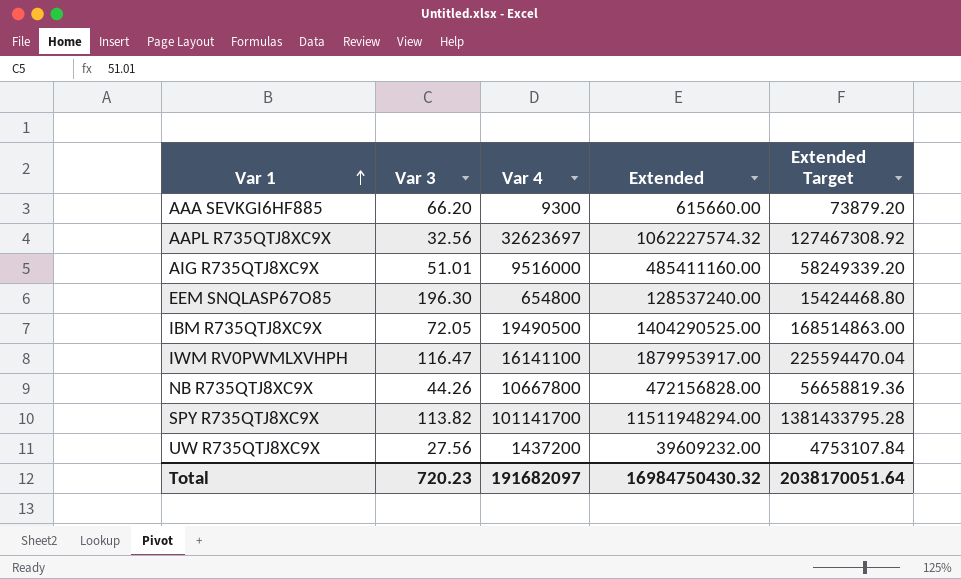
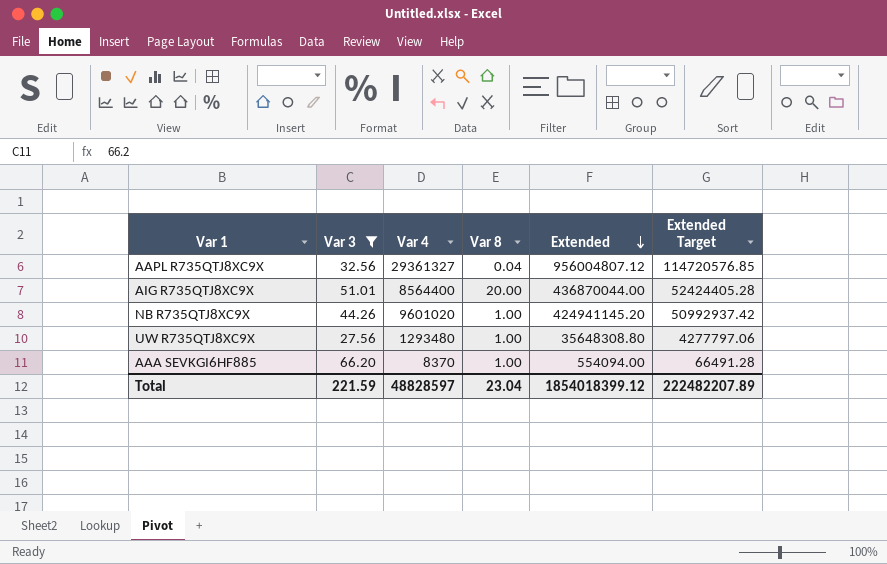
filter: none -> Var 3 <= 66.20
row order: Var 1 ascending -> Extended descending
column Var 8 | position: none -> 4
AAPL R735QTJ8XC9X | Var 4: 32623697 -> 29361327
AAPL R735QTJ8XC9X | Extended: 1062227574.32 -> 956004807.12
AAPL R735QTJ8XC9X | Extended Target: 127467308.92 -> 114720576.85
AIG R735QTJ8XC9X | Var 4: 9516000 -> 8564400
AIG R735QTJ8XC9X | Extended: 485411160.00 -> 436870044.00
AIG R735QTJ8XC9X | Extended Target: 58249339.20 -> 52424405.28
NB R735QTJ8XC9X | Var 4: 10667800 -> 9601020
NB R735QTJ8XC9X | Extended: 472156828.00 -> 424941145.20
NB R735QTJ8XC9X | Extended Target: 56658819.36 -> 50992937.42
UW R735QTJ8XC9X | Var 4: 1437200 -> 1293480
UW R735QTJ8XC9X | Extended: 39609232.00 -> 35648308.80
UW R735QTJ8XC9X | Extended Target: 4753107.84 -> 4277797.06
AAA SEVKGI6HF885 | Var 4: 9300 -> 8370
AAA SEVKGI6HF885 | Extended: 615660.00 -> 554094.00
AAA SEVKGI6HF885 | Extended Target: 73879.20 -> 66491.28
Total | Var 3: 720.23 -> 221.59
Total | Var 4: 191682097 -> 48828597
Total | Extended: 16984750430.32 -> 1854018399.12
Total | Extended Target: 2038170051.64 -> 222482207.89

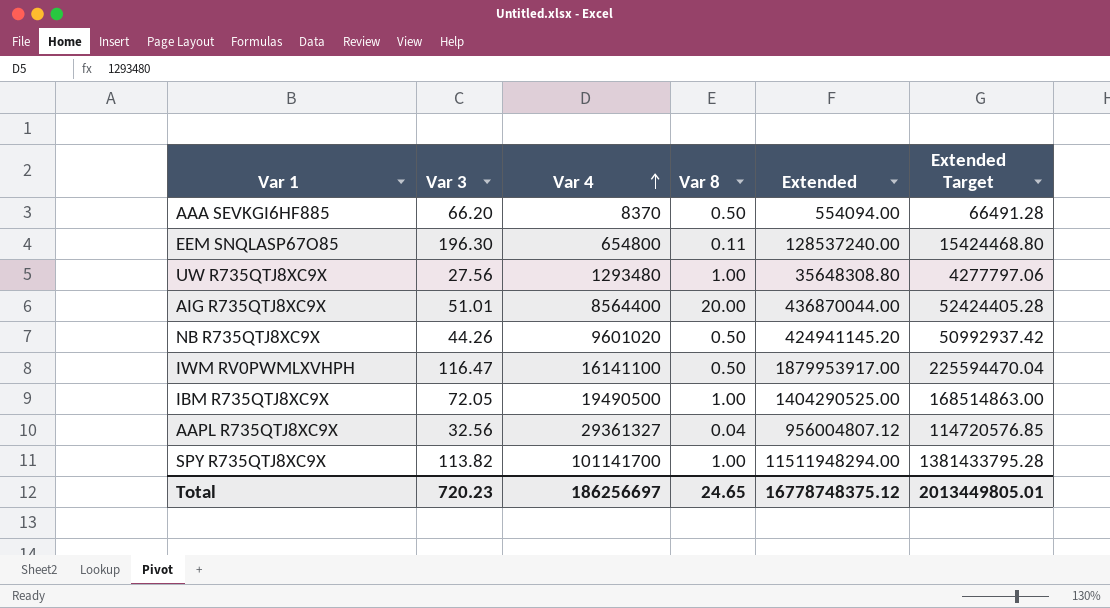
filter: Var 3 <= 66.20 -> none
row order: Extended descending -> Var 4 ascending
AAA SEVKGI6HF885 | Var 8: 1.00 -> 0.50
NB R735QTJ8XC9X | Var 8: 1.00 -> 0.50
Total | Var 3: 221.59 -> 720.23
Total | Var 4: 48828597 -> 186256697
Total | Var 8: 23.04 -> 24.65
Total | Extended: 1854018399.12 -> 16778748375.12
Total | Extended Target: 222482207.89 -> 2013449805.01

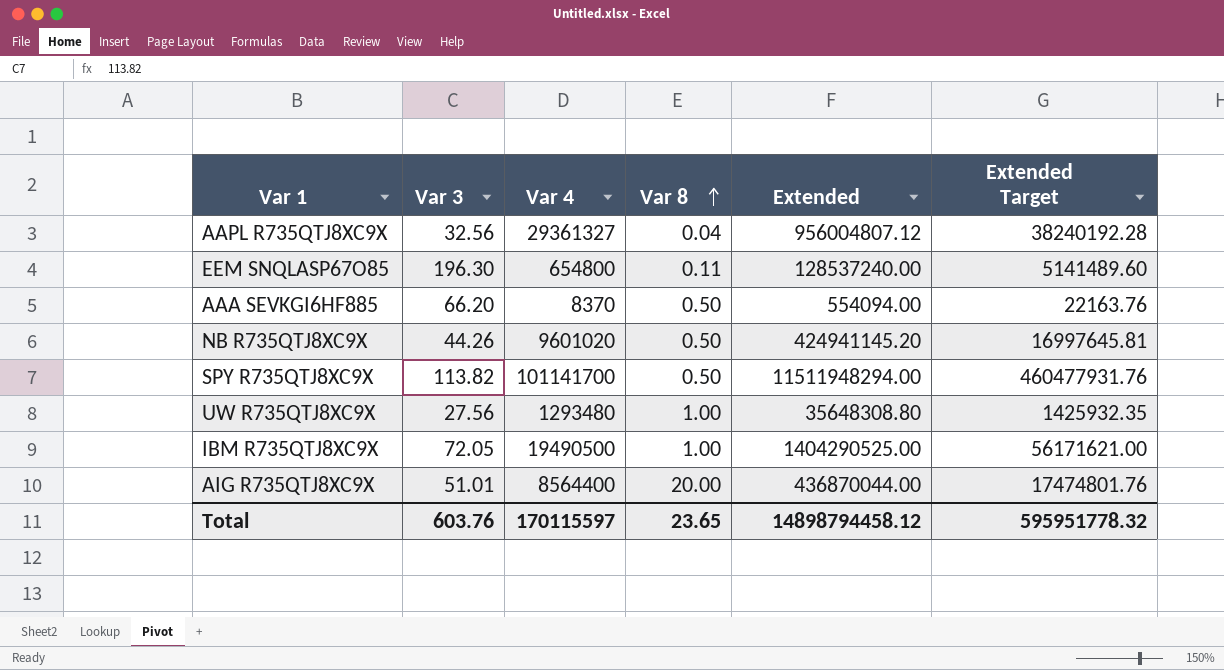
row order: Var 4 ascending -> Var 8 ascending
column Extended Target | formula: [Extended] * 0.12 -> [Extended] * 0.04
row IWM RV0PWMLXVHPH: 116.47 | 16141100 | 0.50 | 1879953917.00 | 225594470.04 -> none
SPY R735QTJ8XC9X | Var 8: 1.00 -> 0.50
Total | Var 3: 720.23 -> 603.76
Total | Var 4: 186256697 -> 170115597
Total | Var 8: 24.65 -> 23.65
Total | Extended: 16778748375.12 -> 14898794458.12
Total | Extended Target: 2013449805.01 -> 595951778.32

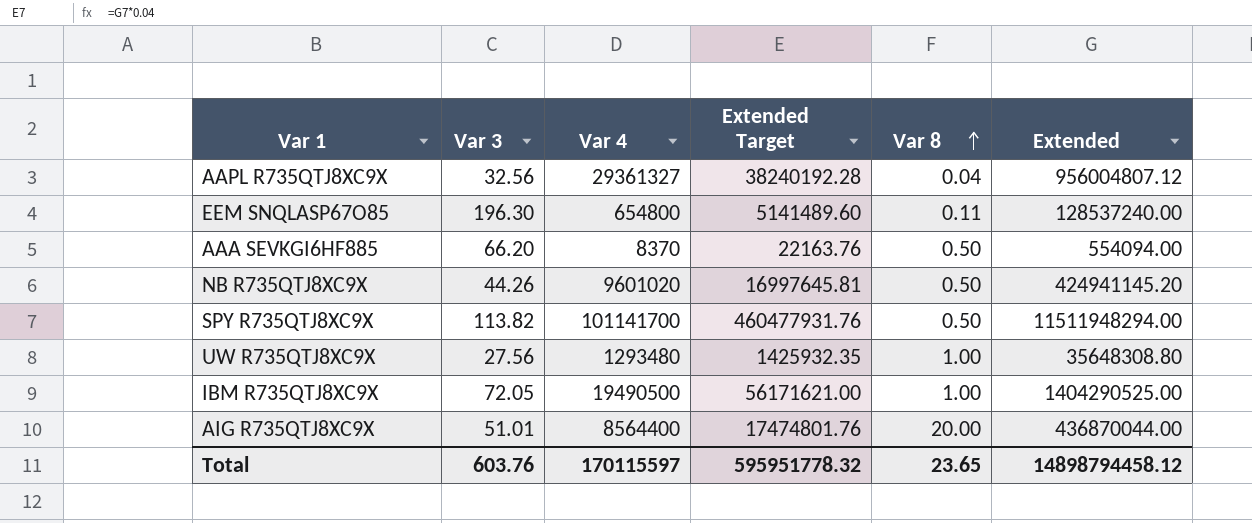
column Extended Target | position: 6 -> 4

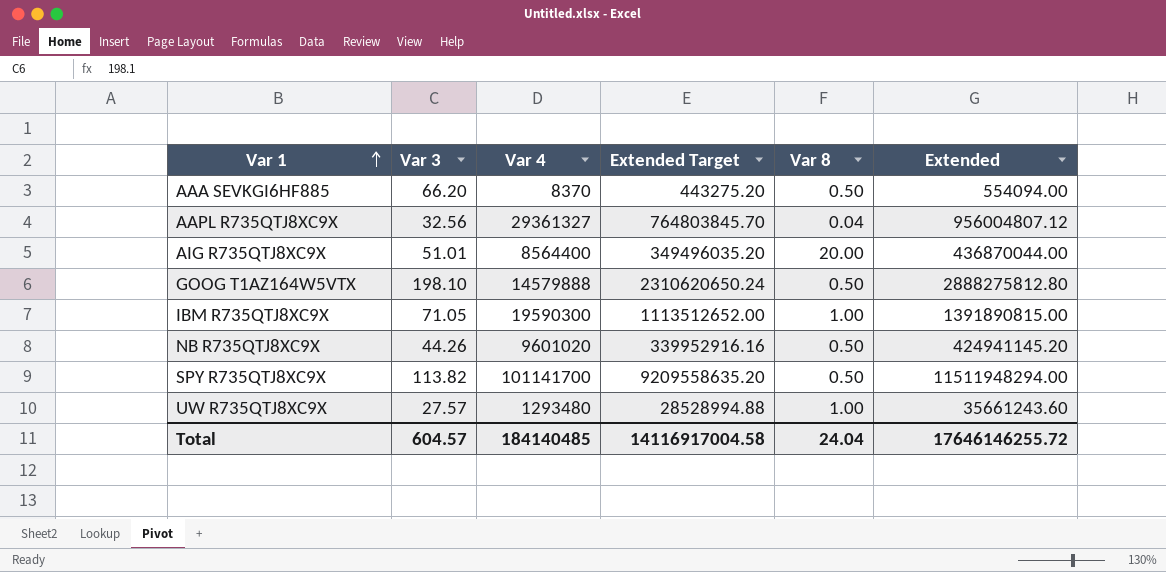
row order: Var 8 ascending -> Var 1 ascending
column Extended Target | formula: [Extended] * 0.04 -> [Extended] * 0.8
row EEM SNQLASP67O85: 196.30 | 654800 | 5141489.60 | 0.11 | 128537240.00 -> none
row GOOG T1AZ164W5VTX: none -> 198.10 | 14579888 | 2310620650.24 | 0.50 | 2888275812.80
IBM R735QTJ8XC9X | Var 3: 72.05 -> 71.05
IBM R735QTJ8XC9X | Var 4: 19490500 -> 19590300
IBM R735QTJ8XC9X | Extended: 1404290525.00 -> 1391890815.00
UW R735QTJ8XC9X | Var 3: 27.56 -> 27.57
UW R735QTJ8XC9X | Extended: 35648308.80 -> 35661243.60
Total | Var 3: 603.76 -> 604.57
Total | Var 4: 170115597 -> 184140485
Total | Extended Target: 595951778.32 -> 14116917004.58
Total | Var 8: 23.65 -> 24.04
Total | Extended: 14898794458.12 -> 17646146255.72

